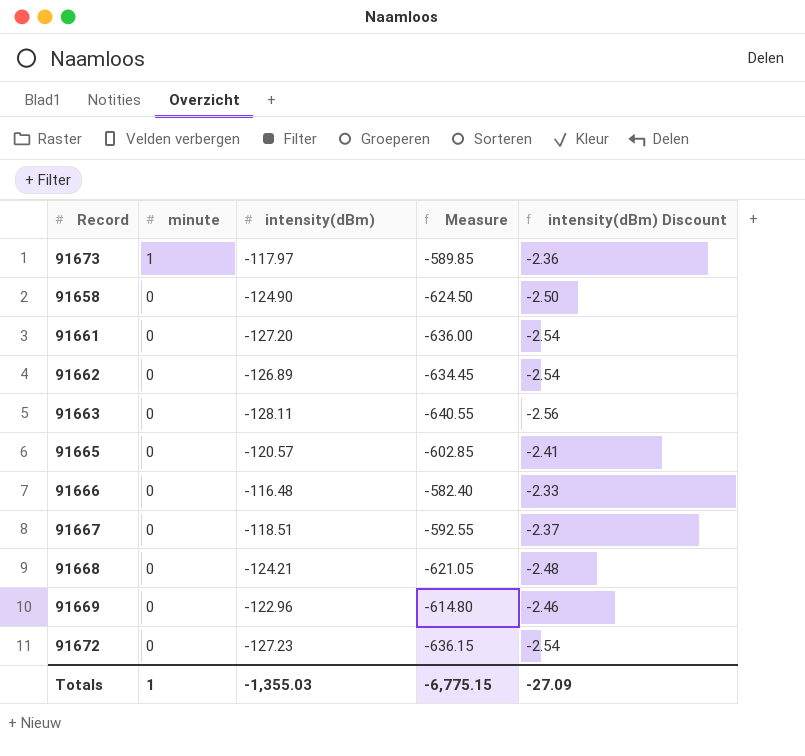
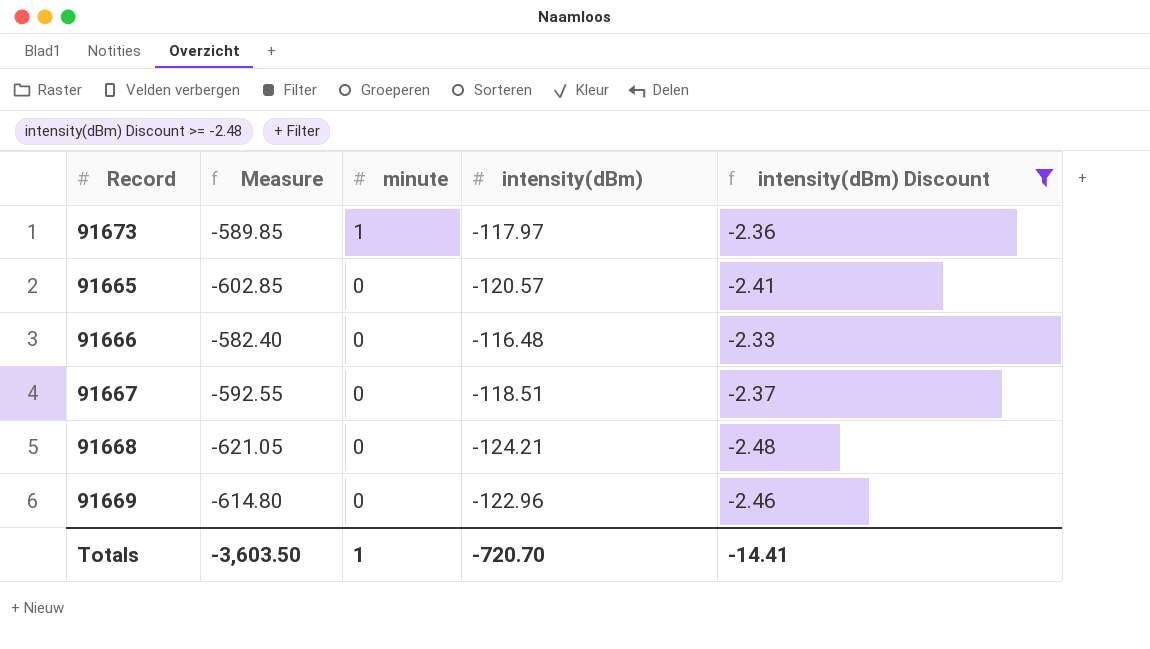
filter: none -> intensity(dBm) Discount >= -2.48
column Measure | position: 4 -> 2
Totals | Measure: -6,775.15 -> -3,603.50
Totals | intensity(dBm): -1,355.03 -> -720.70
Totals | intensity(dBm) Discount: -27.09 -> -14.41

